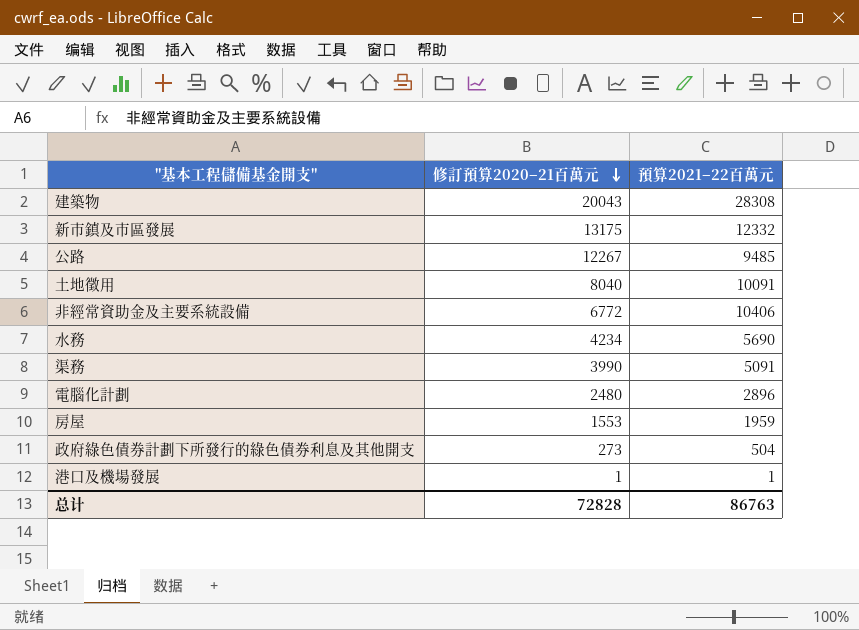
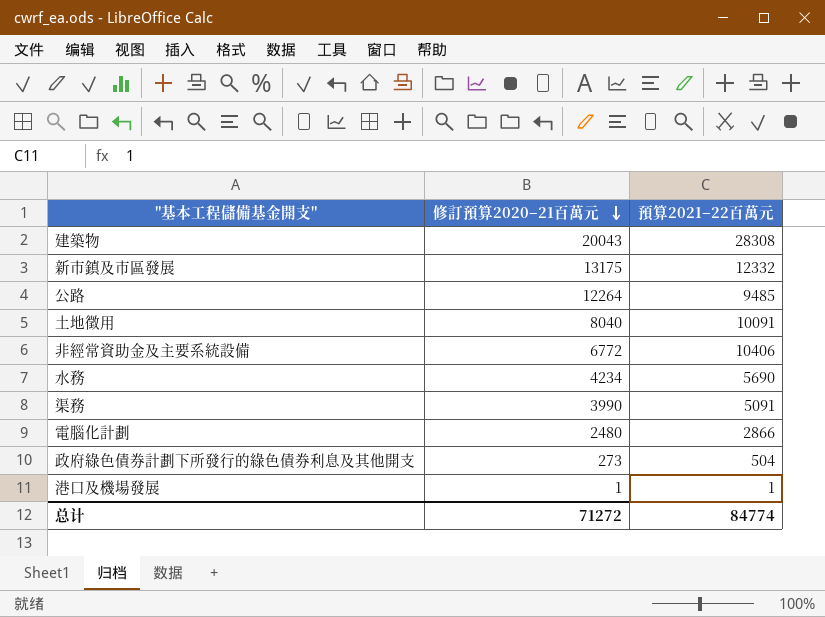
row 房屋: 1553 | 1959 -> none
公路 | 修訂預算2020–21百萬元: 12267 -> 12264
電腦化計劃 | 預算2021–22百萬元: 2896 -> 2866
总计 | 修訂預算2020–21百萬元: 72828 -> 71272
总计 | 預算2021–22百萬元: 86763 -> 84774

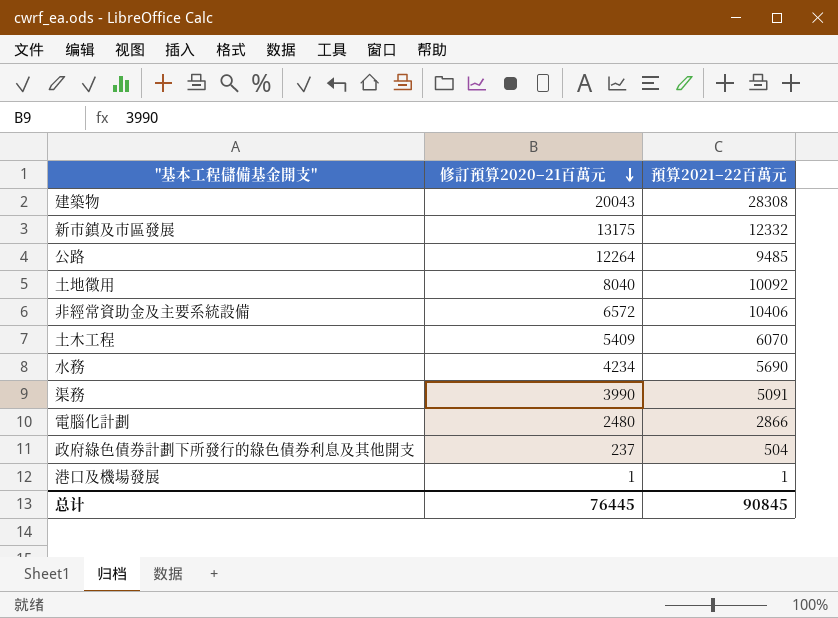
土地徵用 | 預算2021–22百萬元: 10091 -> 10092
非經常資助金及主要系統設備 | 修訂預算2020–21百萬元: 6772 -> 6572
row 土木工程: none -> 5409 | 6070
政府綠色債券計劃下所發行的綠色債券利息及其他開支 | 修訂預算2020–21百萬元: 273 -> 237
总计 | 修訂預算2020–21百萬元: 71272 -> 76445
总计 | 預算2021–22百萬元: 84774 -> 90845

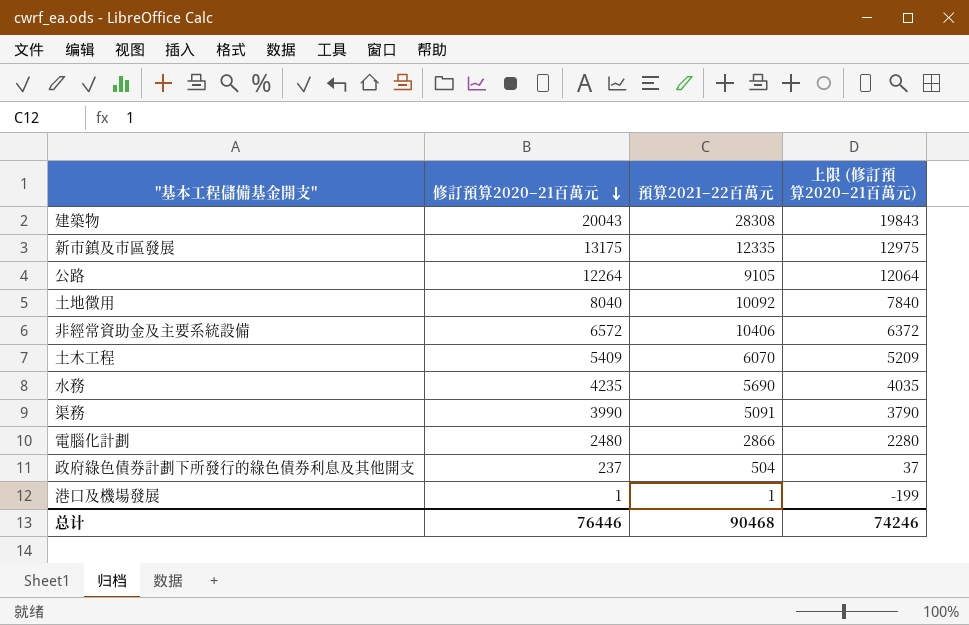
column 上限 (修訂預算2020–21百萬元) | formula: none -> [修訂預算2020–21百萬元] - 200
新市鎮及市區發展 | 預算2021–22百萬元: 12332 -> 12335
公路 | 預算2021–22百萬元: 9485 -> 9105
水務 | 修訂預算2020–21百萬元: 4234 -> 4235
总计 | 修訂預算2020–21百萬元: 76445 -> 76446
总计 | 預算2021–22百萬元: 90845 -> 90468

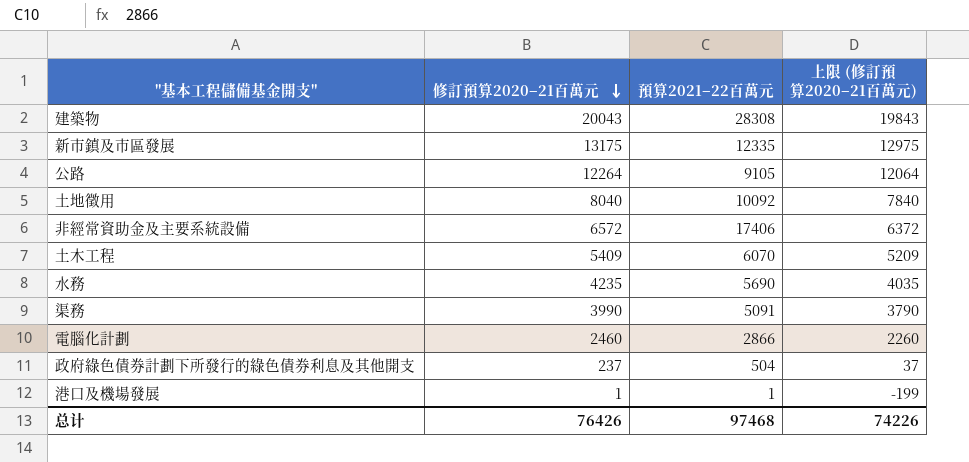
非經常資助金及主要系統設備 | 預算2021–22百萬元: 10406 -> 17406
電腦化計劃 | 修訂預算2020–21百萬元: 2480 -> 2460
電腦化計劃 | 上限 (修訂預算2020–21百萬元): 2280 -> 2260
总计 | 修訂預算2020–21百萬元: 76446 -> 76426
总计 | 預算2021–22百萬元: 90468 -> 97468
总计 | 上限 (修訂預算2020–21百萬元): 74246 -> 74226

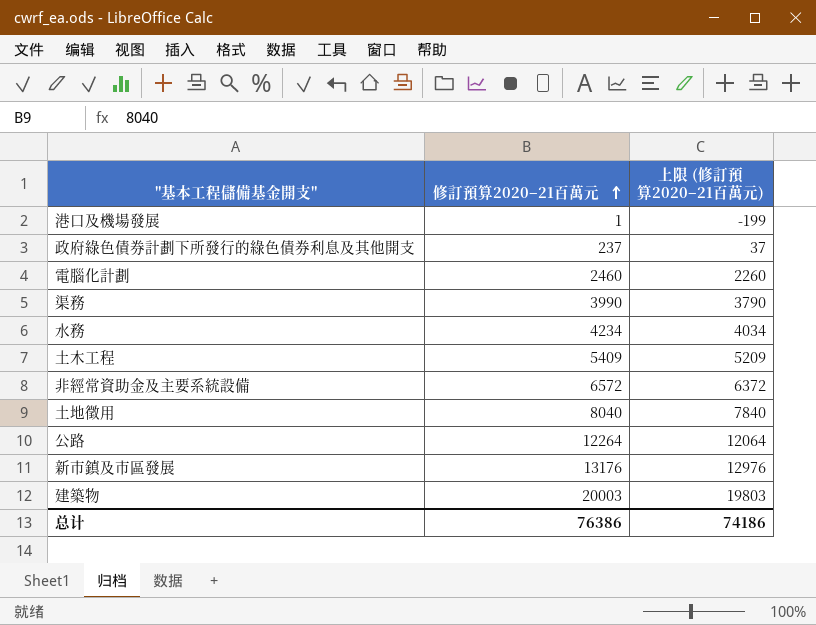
row order: 修訂預算2020–21百萬元 descending -> 修訂預算2020–21百萬元 ascending
column 預算2021–22百萬元 | position: 3 -> none
水務 | 修訂預算2020–21百萬元: 4235 -> 4234
水務 | 上限 (修訂預算2020–21百萬元): 4035 -> 4034
新市鎮及市區發展 | 修訂預算2020–21百萬元: 13175 -> 13176
新市鎮及市區發展 | 上限 (修訂預算2020–21百萬元): 12975 -> 12976
建築物 | 修訂預算2020–21百萬元: 20043 -> 20003
建築物 | 上限 (修訂預算2020–21百萬元): 19843 -> 19803
总计 | 修訂預算2020–21百萬元: 76426 -> 76386
总计 | 上限 (修訂預算2020–21百萬元): 74226 -> 74186

